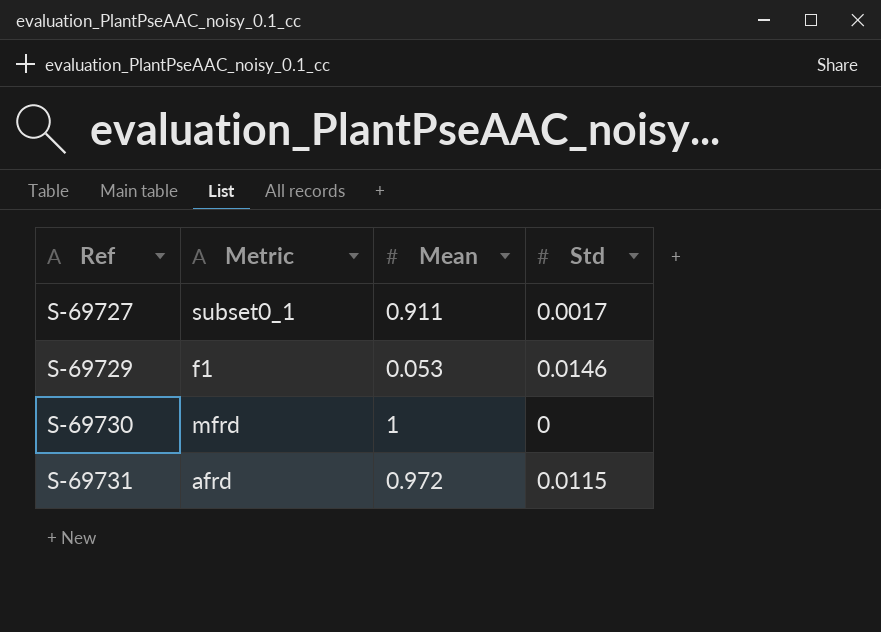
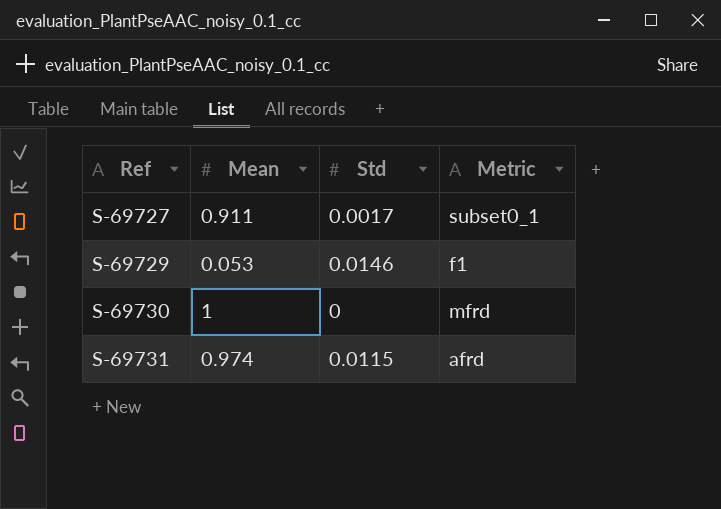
column Metric | position: 2 -> 4
S-69731 | Mean: 0.972 -> 0.974

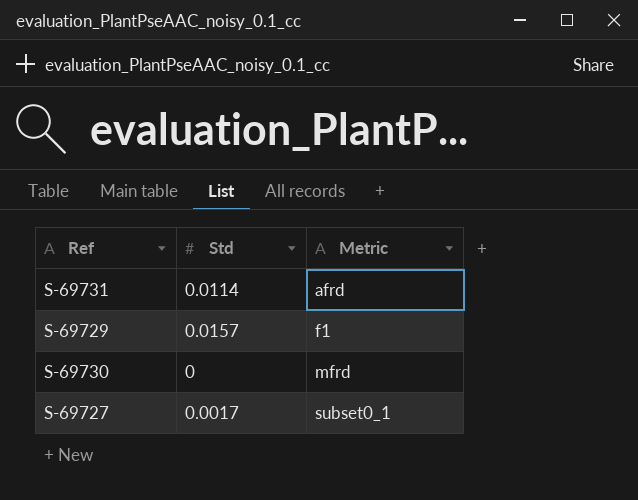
row order: Ref ascending -> Metric ascending
column Mean | position: 2 -> none
S-69731 | Std: 0.0115 -> 0.0114
S-69729 | Std: 0.0146 -> 0.0157

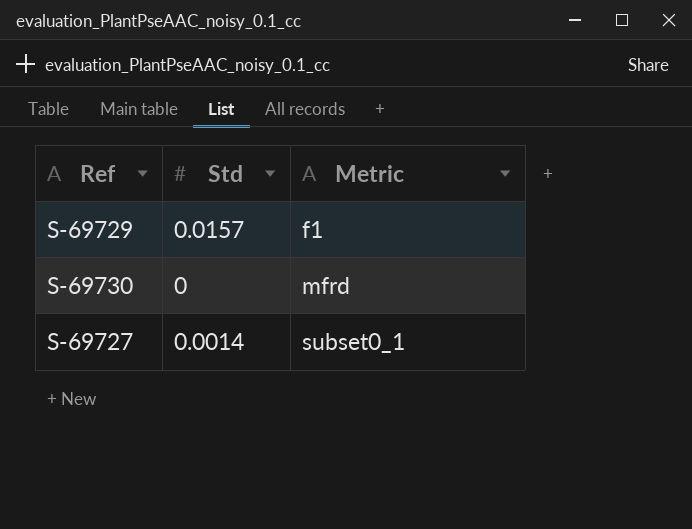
row S-69731: 0.0114 | afrd -> none
S-69727 | Std: 0.0017 -> 0.0014

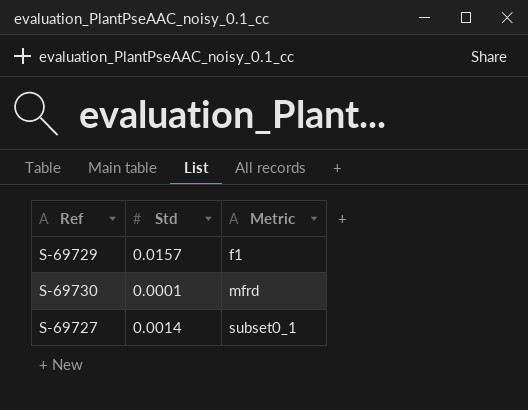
S-69730 | Std: 0 -> 0.0001

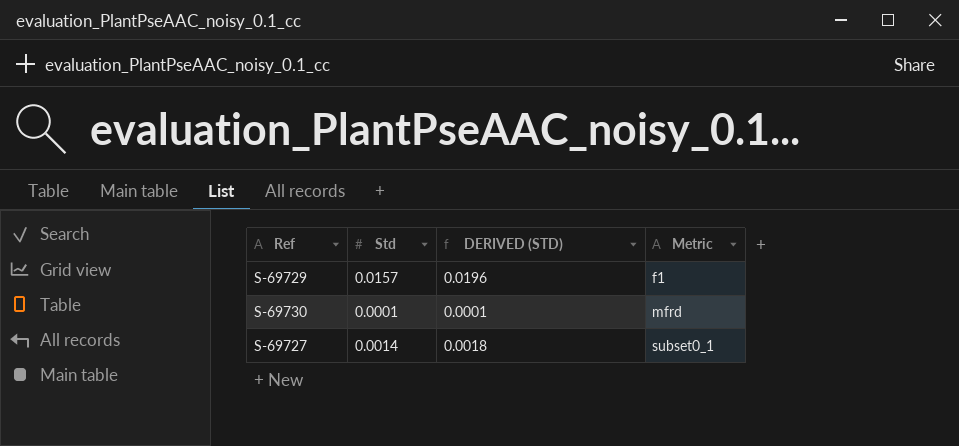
column DERIVED (STD) | formula: none -> [Std] * 1.25

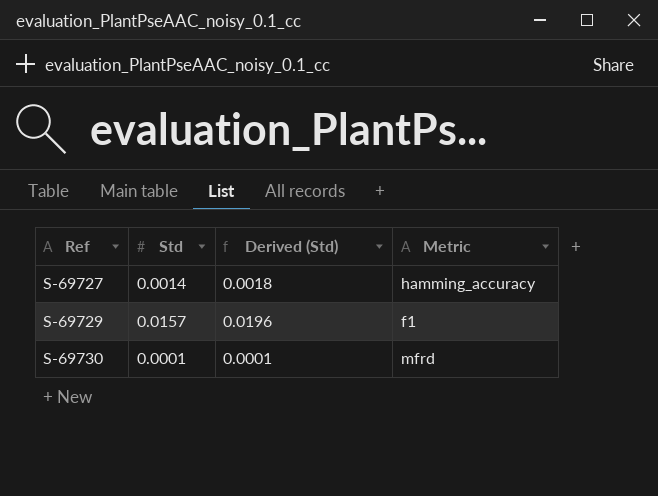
row order: Metric ascending -> Ref ascending
column name: DERIVED (STD) -> Derived (Std)
S-69727 | Metric: subset0_1 -> hamming_accuracy

